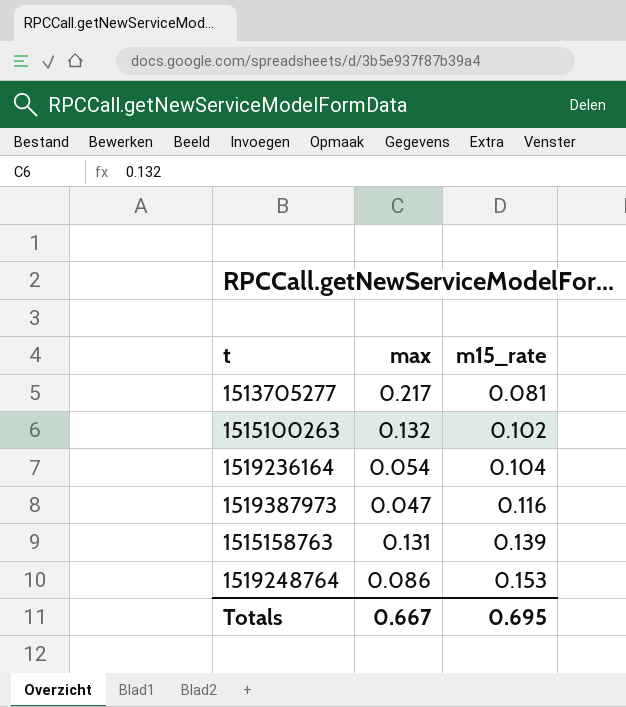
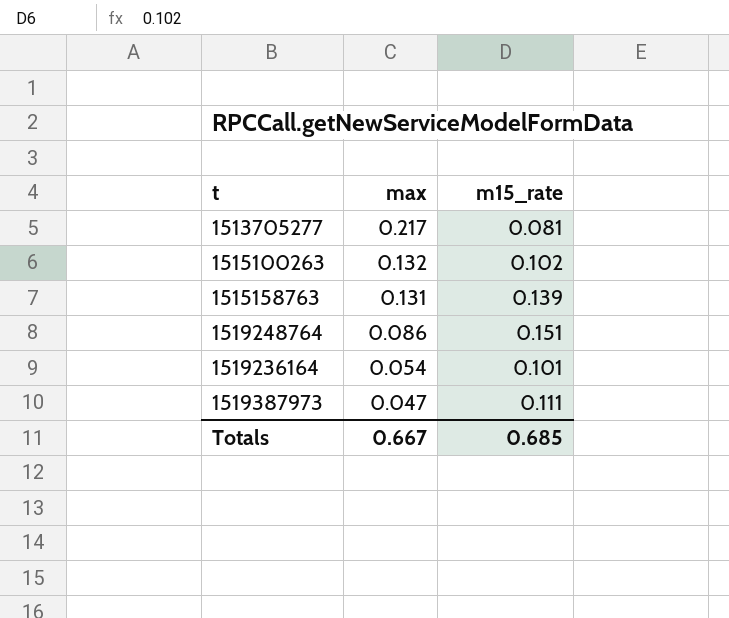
row order: m15_rate ascending -> max descending
1519248764 | m15_rate: 0.153 -> 0.151
1519236164 | m15_rate: 0.104 -> 0.101
1519387973 | m15_rate: 0.116 -> 0.111
Totals | m15_rate: 0.695 -> 0.685

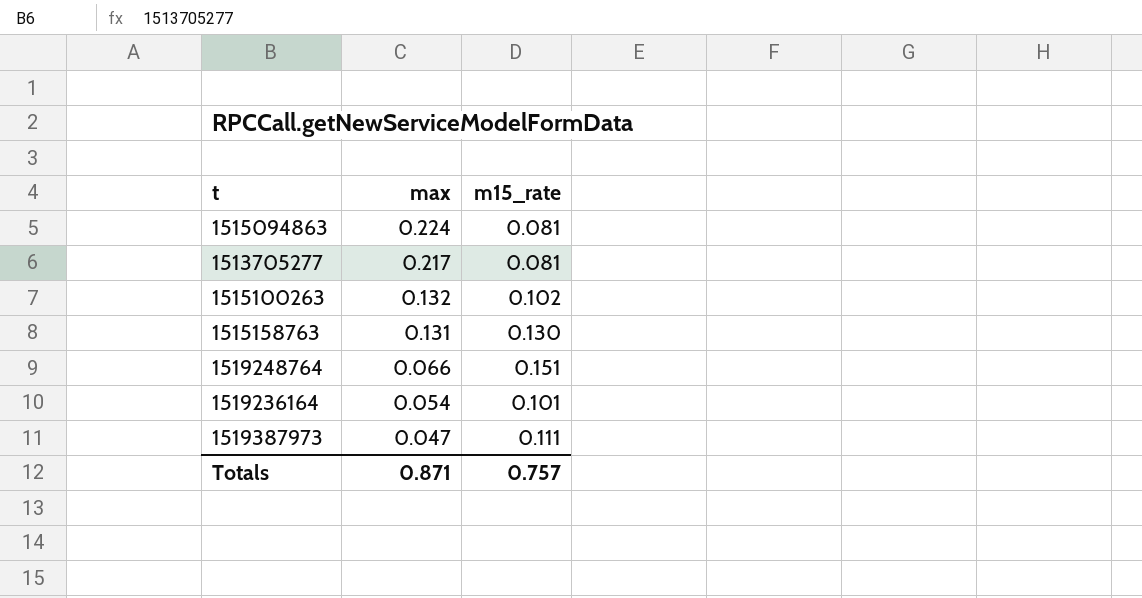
row 1515094863: none -> 0.224 | 0.081
1515158763 | m15_rate: 0.139 -> 0.130
1519248764 | max: 0.086 -> 0.066
Totals | max: 0.667 -> 0.871
Totals | m15_rate: 0.685 -> 0.757

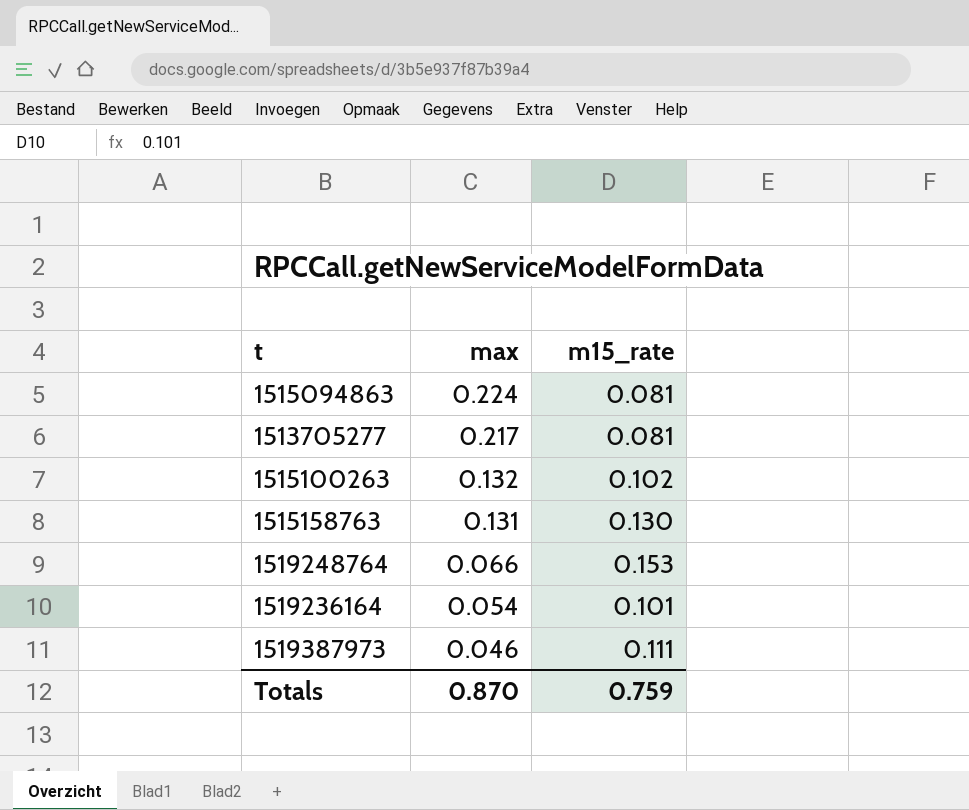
1519248764 | m15_rate: 0.151 -> 0.153
1519387973 | max: 0.047 -> 0.046
Totals | max: 0.871 -> 0.870
Totals | m15_rate: 0.757 -> 0.759

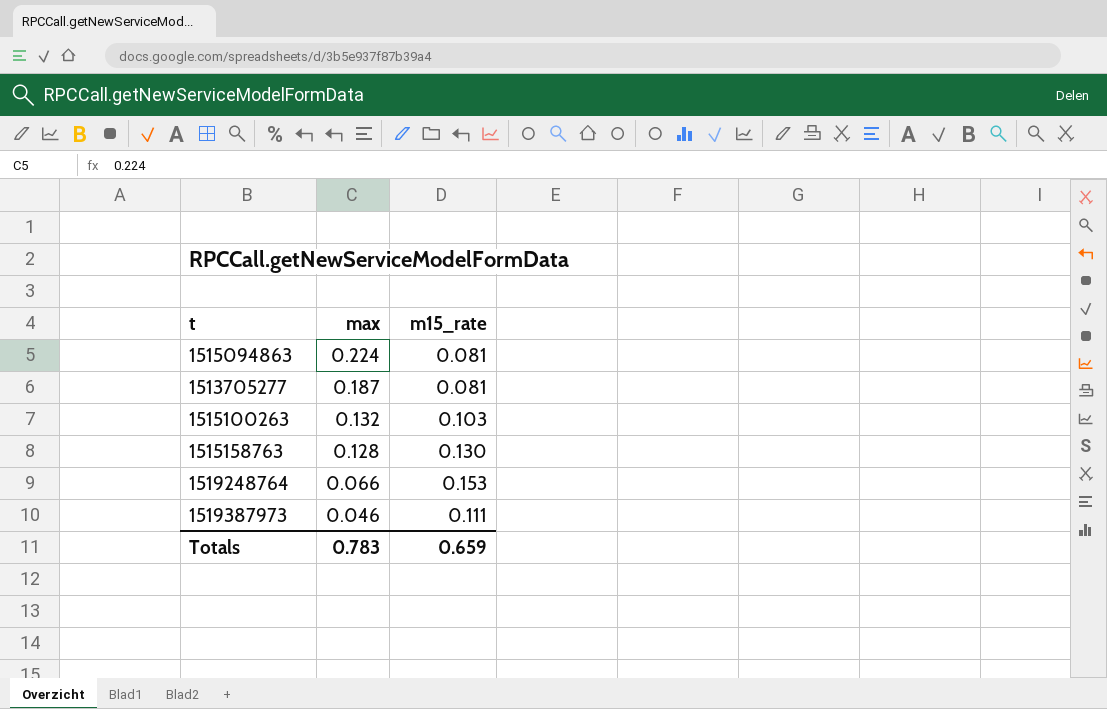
row 1519236164: 0.054 | 0.101 -> none
1513705277 | max: 0.217 -> 0.187
1515100263 | m15_rate: 0.102 -> 0.103
1515158763 | max: 0.131 -> 0.128
Totals | max: 0.870 -> 0.783
Totals | m15_rate: 0.759 -> 0.659

